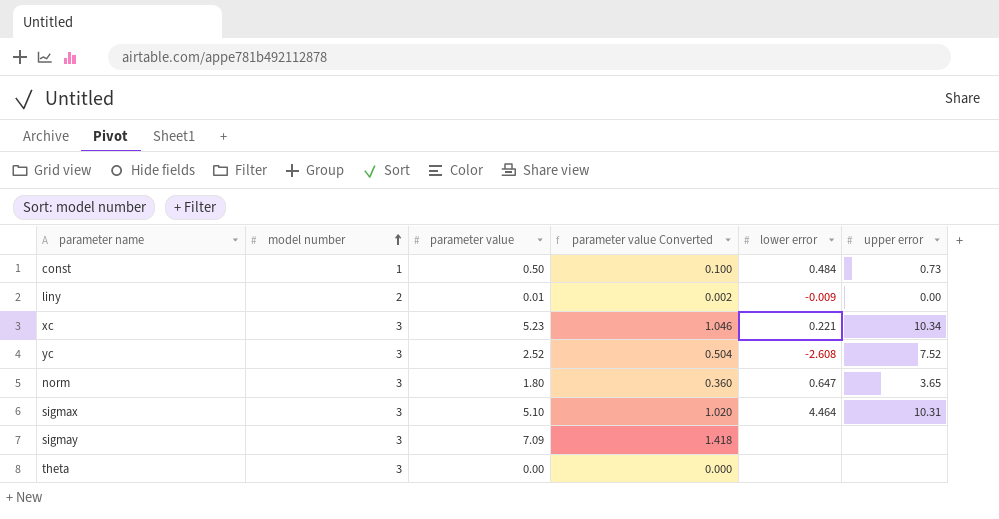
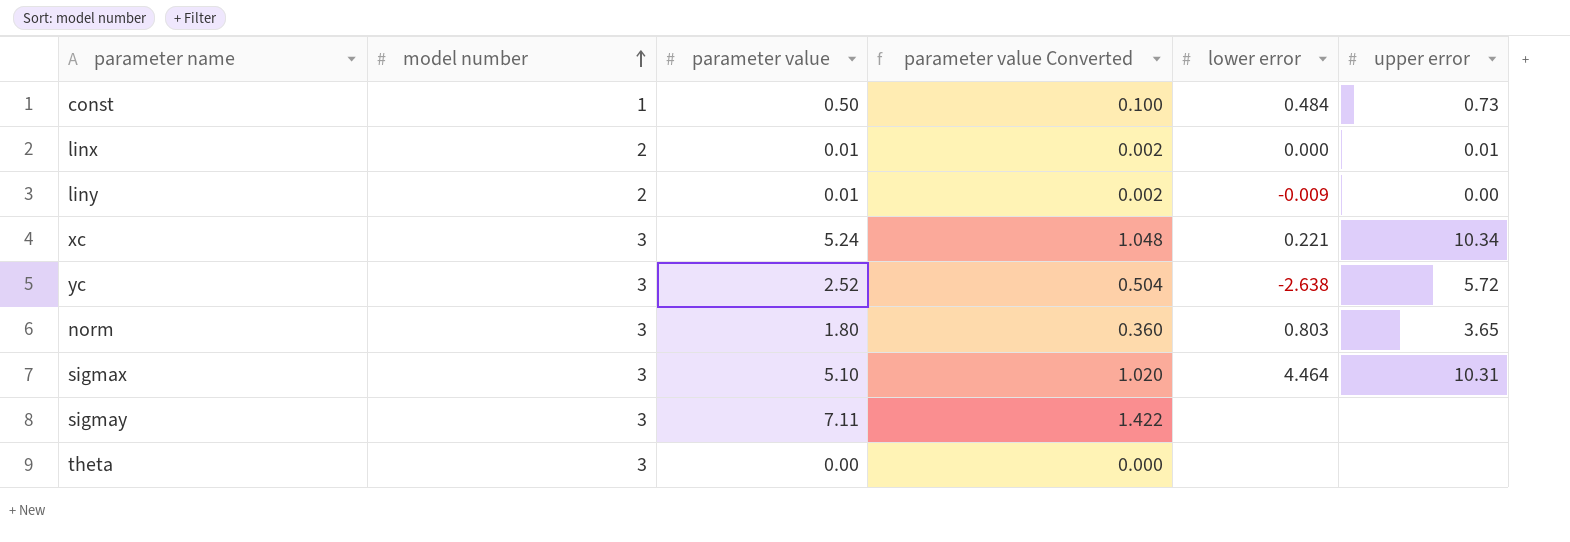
row linx: none -> 2 | 0.01 | 0.002 | 0.000 | 0.01
xc | parameter value: 5.23 -> 5.24
xc | parameter value Converted: 1.046 -> 1.048
yc | lower error: -2.608 -> -2.638
yc | upper error: 7.52 -> 5.72
norm | lower error: 0.647 -> 0.803
sigmay | parameter value: 7.09 -> 7.11
sigmay | parameter value Converted: 1.418 -> 1.422

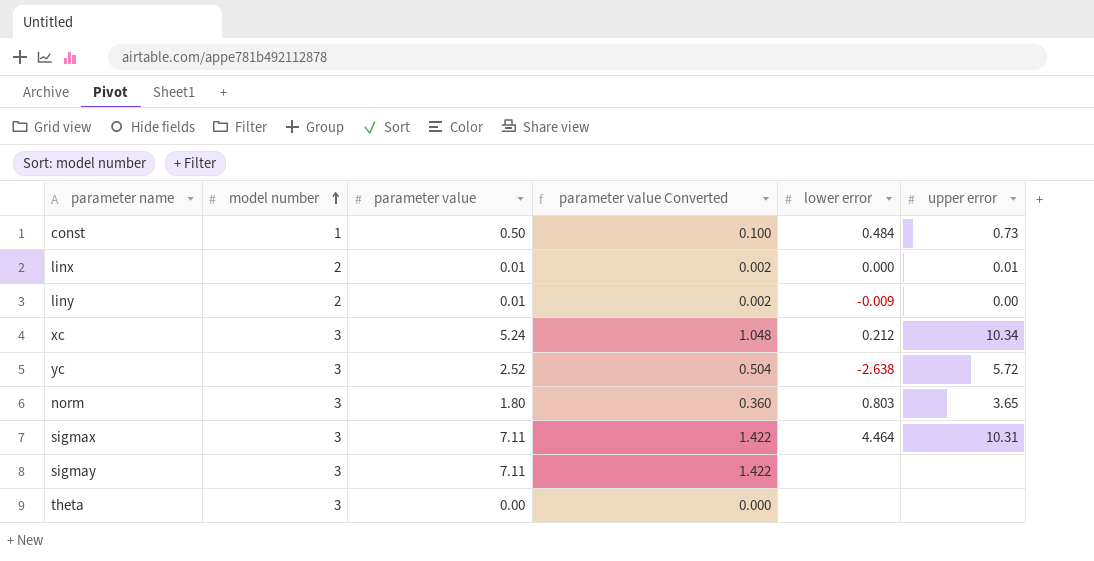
xc | lower error: 0.221 -> 0.212
sigmax | parameter value: 5.10 -> 7.11
sigmax | parameter value Converted: 1.020 -> 1.422

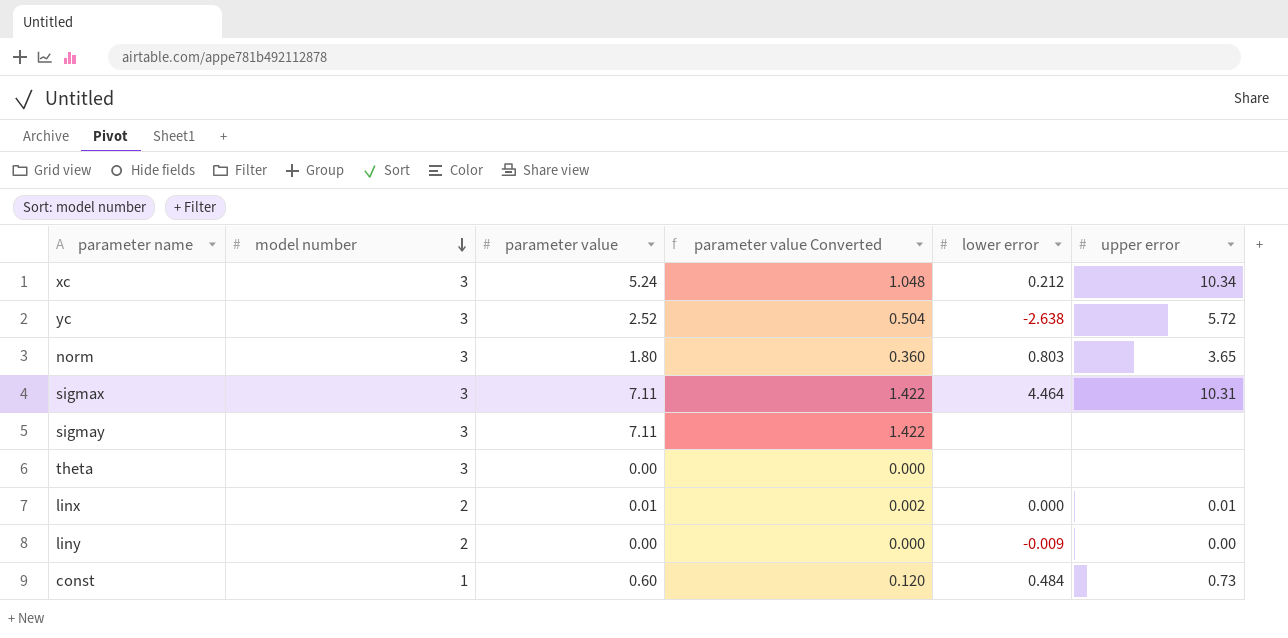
row order: model number ascending -> model number descending
liny | parameter value: 0.01 -> 0.00
liny | parameter value Converted: 0.002 -> 0.000
const | parameter value: 0.50 -> 0.60
const | parameter value Converted: 0.100 -> 0.120

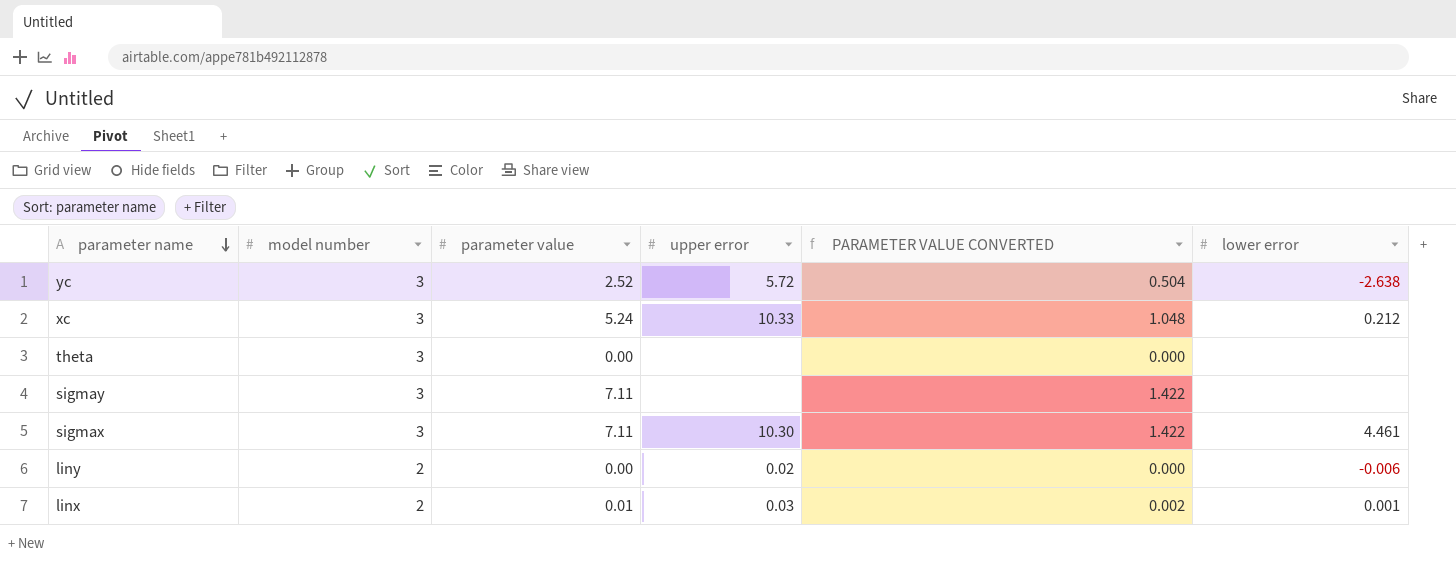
row order: model number descending -> parameter name descending
column upper error | position: 6 -> 4
column name: parameter value Converted -> PARAMETER VALUE CONVERTED
row norm: 3 | 1.80 | 0.360 | 0.803 | 3.65 -> none
row const: 1 | 0.60 | 0.120 | 0.484 | 0.73 -> none
xc | upper error: 10.34 -> 10.33
sigmax | upper error: 10.31 -> 10.30
sigmax | lower error: 4.464 -> 4.461
liny | upper error: 0.00 -> 0.02
liny | lower error: -0.009 -> -0.006
linx | upper error: 0.01 -> 0.03
linx | lower error: 0.000 -> 0.001

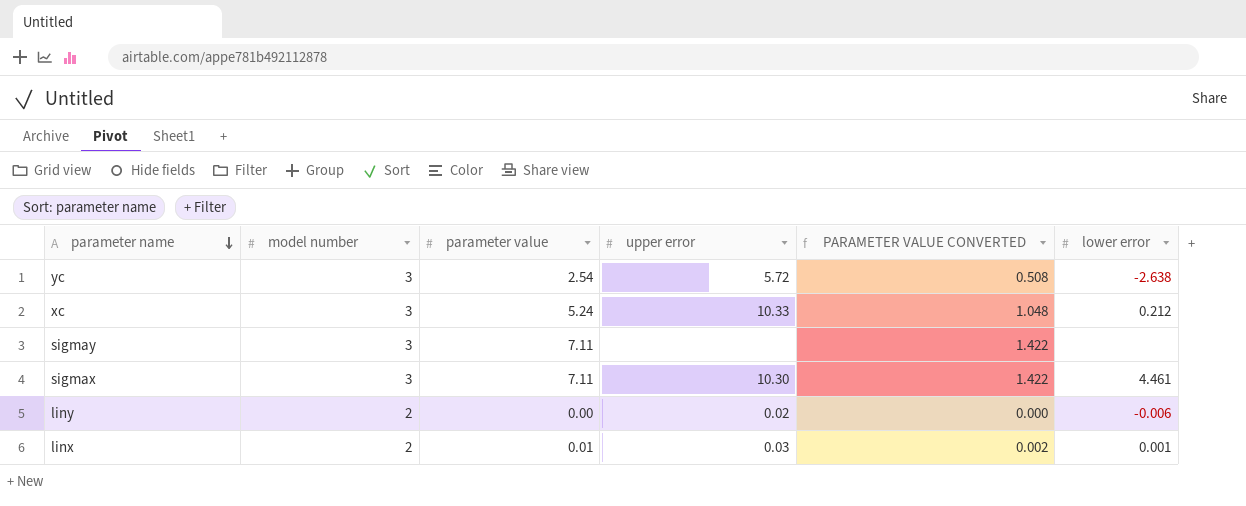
row theta: 3 | 0.00 | none | 0.000 | none -> none
yc | parameter value: 2.52 -> 2.54
yc | PARAMETER VALUE CONVERTED: 0.504 -> 0.508

